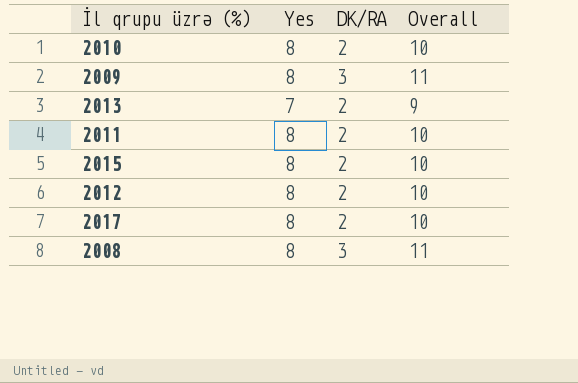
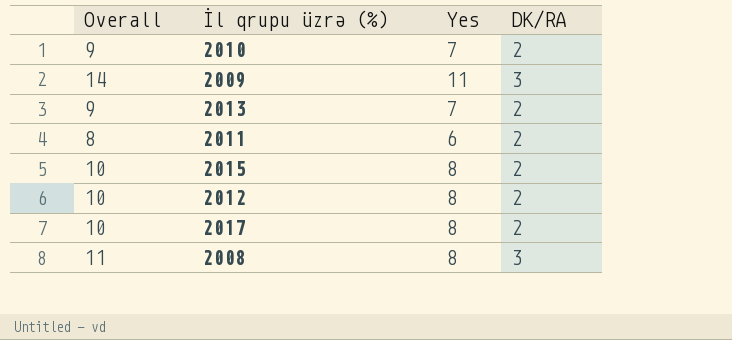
column Overall | position: 4 -> 1
2010 | Overall: 10 -> 9
2010 | Yes: 8 -> 7
2009 | Overall: 11 -> 14
2009 | Yes: 8 -> 11
2011 | Overall: 10 -> 8
2011 | Yes: 8 -> 6

